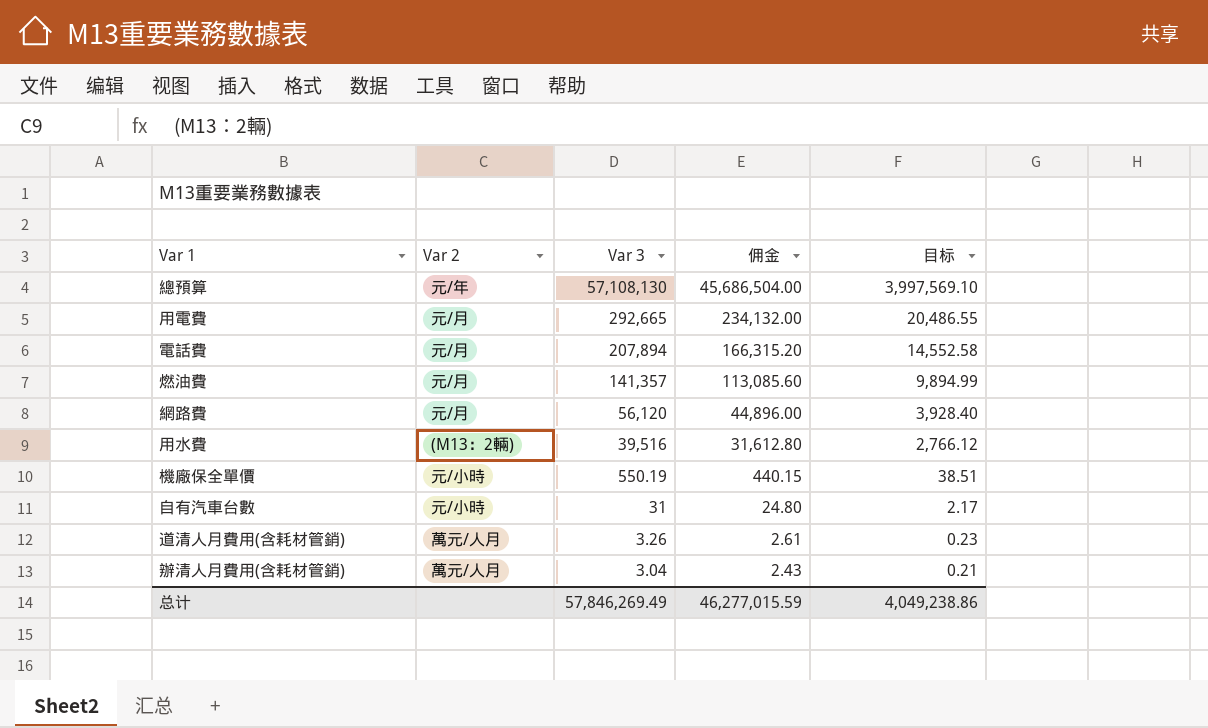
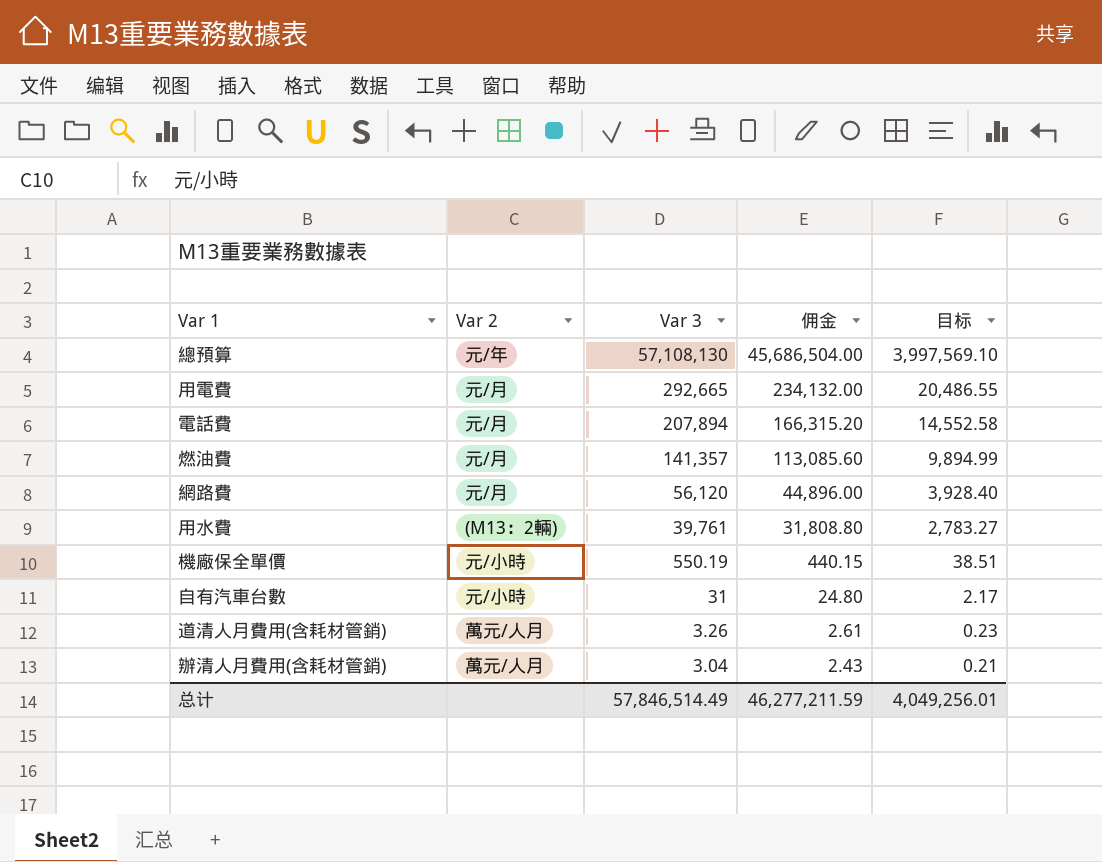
用水費 | Var 3: 39,516 -> 39,761
用水費 | 佣金: 31,612.80 -> 31,808.80
用水費 | 目标: 2,766.12 -> 2,783.27
总计 | Var 3: 57,846,269.49 -> 57,846,514.49
总计 | 佣金: 46,277,015.59 -> 46,277,211.59
总计 | 目标: 4,049,238.86 -> 4,049,256.01

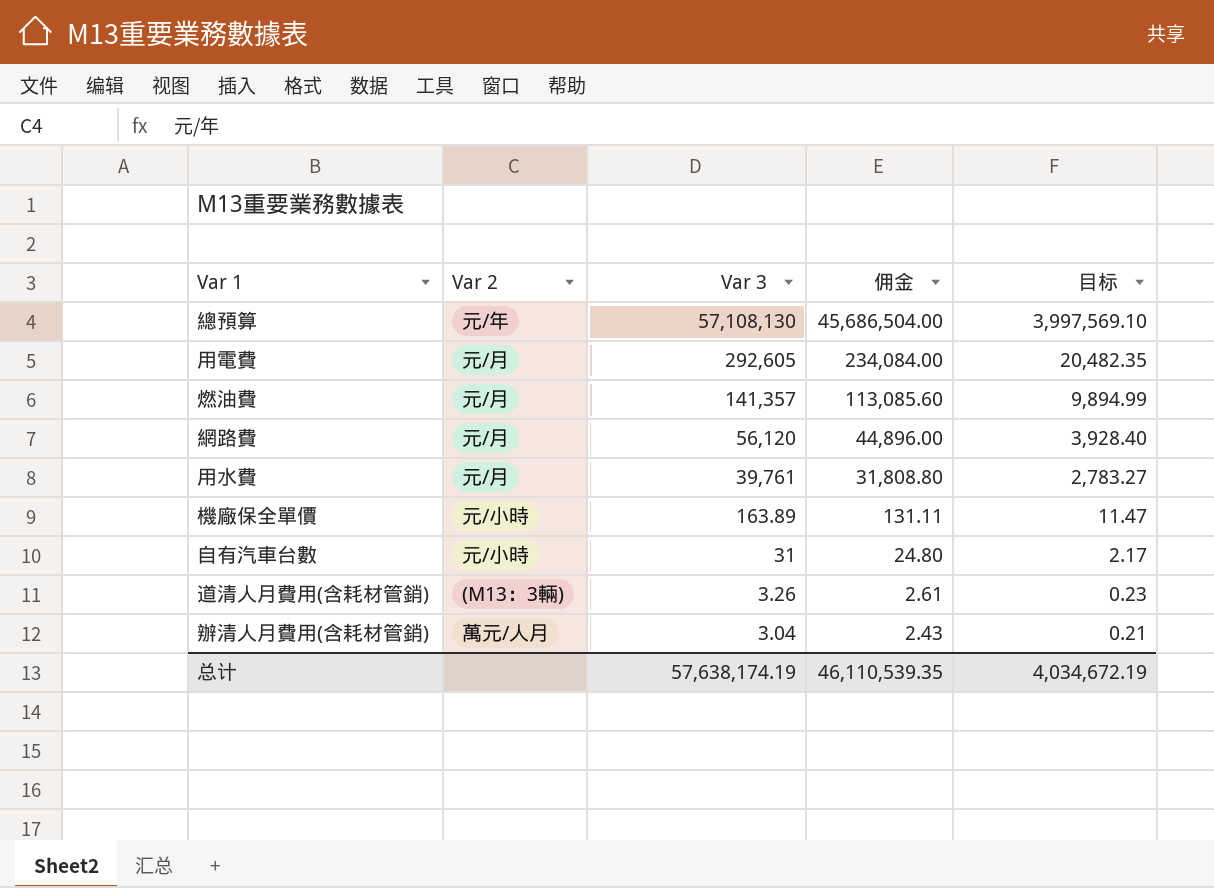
row 電話費: 元/月 | 207,894 | 166,315.20 | 14,552.58 -> none
用電費 | Var 3: 292,665 -> 292,605
用電費 | 佣金: 234,132.00 -> 234,084.00
用電費 | 目标: 20,486.55 -> 20,482.35
用水費 | Var 2: (M13：2輛) -> 元/月
機廠保全單價 | Var 3: 550.19 -> 163.89
機廠保全單價 | 佣金: 440.15 -> 131.11
機廠保全單價 | 目标: 38.51 -> 11.47
道清人月費用(含耗材管銷) | Var 2: 萬元/人月 -> (M13：3輛)
总计 | Var 3: 57,846,514.49 -> 57,638,174.19
总计 | 佣金: 46,277,211.59 -> 46,110,539.35
总计 | 目标: 4,049,256.01 -> 4,034,672.19

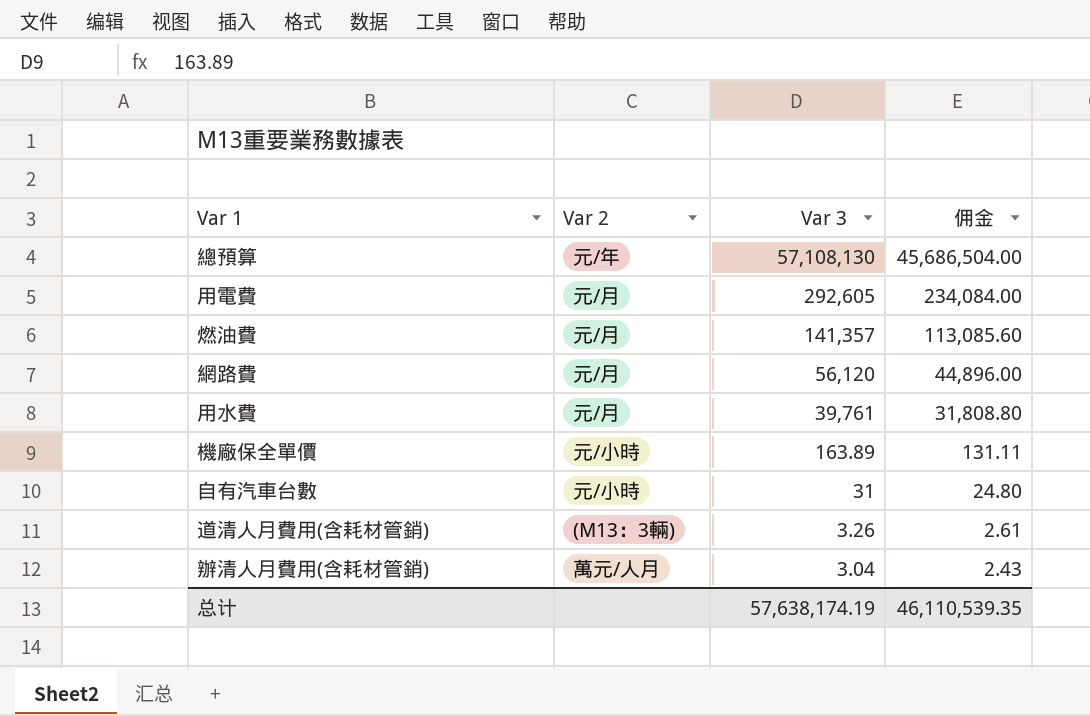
column 目标 | formula: [Var 3] * 0.07 -> none

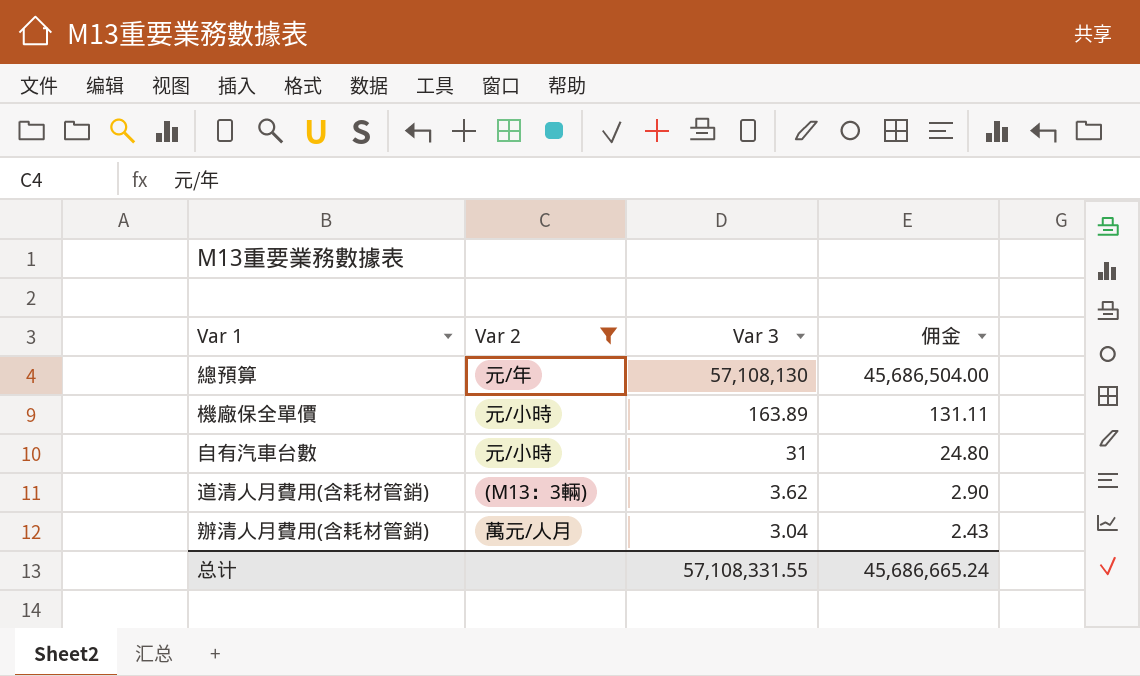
filter: none -> Var 2 != 元/月
道清人月費用(含耗材管銷) | Var 3: 3.26 -> 3.62
道清人月費用(含耗材管銷) | 佣金: 2.61 -> 2.90
总计 | Var 3: 57,638,174.19 -> 57,108,331.55
总计 | 佣金: 46,110,539.35 -> 45,686,665.24

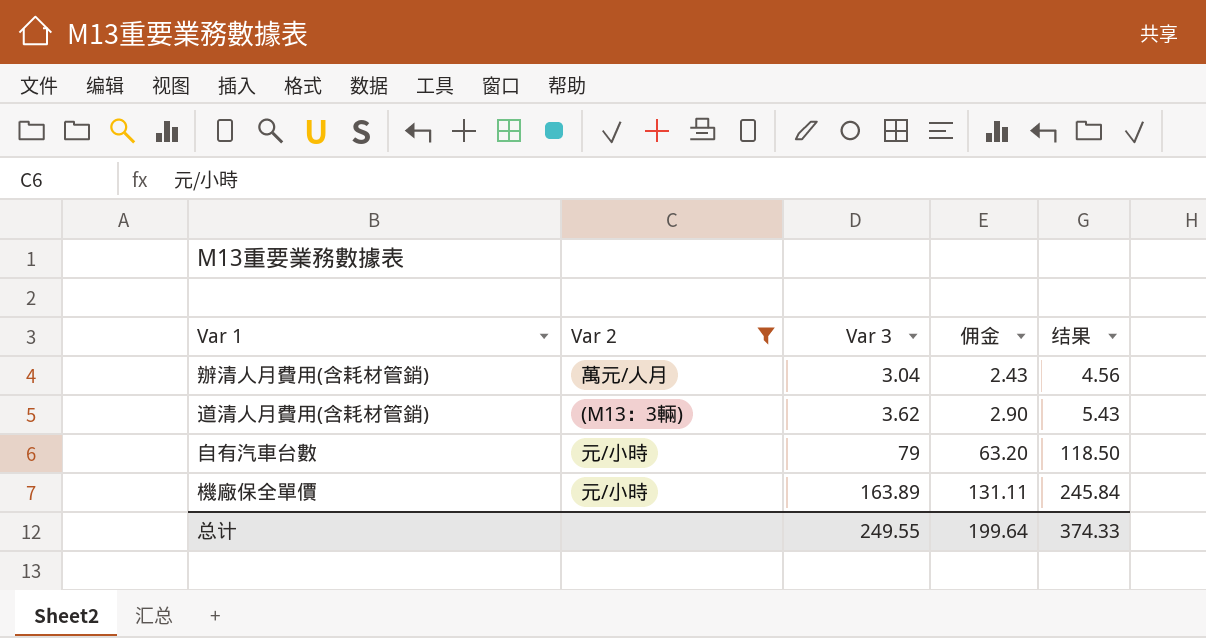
row order: Var 3 descending -> Var 3 ascending
column 结果 | formula: none -> [Var 3] * 1.5
row 總預算: 元/年 | 57,108,130 | 45,686,504.00 -> none
自有汽車台數 | Var 3: 31 -> 79
自有汽車台數 | 佣金: 24.80 -> 63.20
总计 | Var 3: 57,108,331.55 -> 249.55
总计 | 佣金: 45,686,665.24 -> 199.64

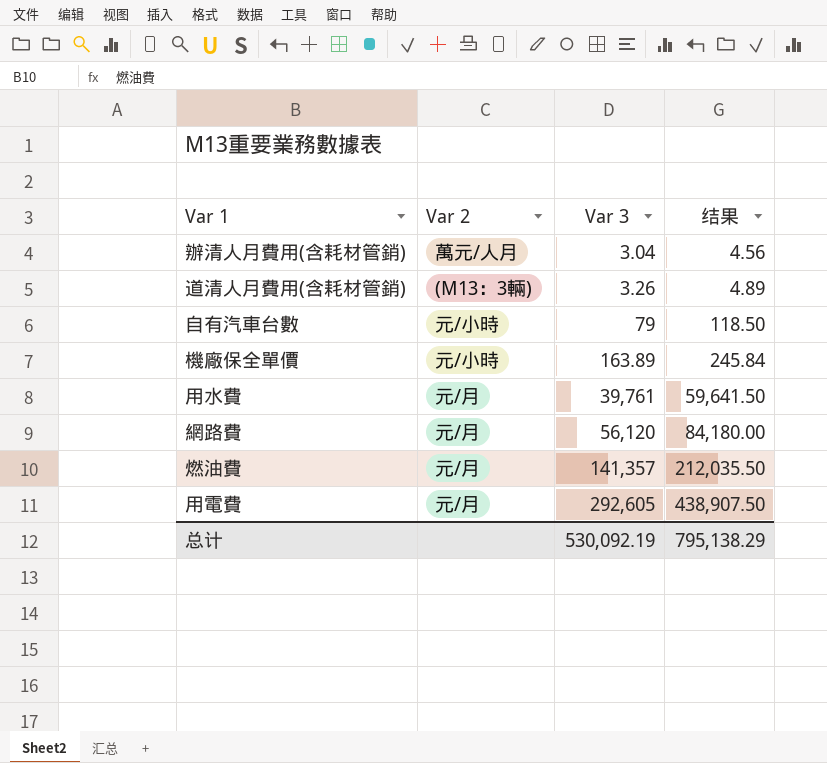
filter: Var 2 != 元/月 -> none
column 佣金 | formula: [Var 3] * 0.8 -> none
道清人月費用(含耗材管銷) | Var 3: 3.62 -> 3.26
道清人月費用(含耗材管銷) | 结果: 5.43 -> 4.89
总计 | Var 3: 249.55 -> 530,092.19
总计 | 结果: 374.33 -> 795,138.29

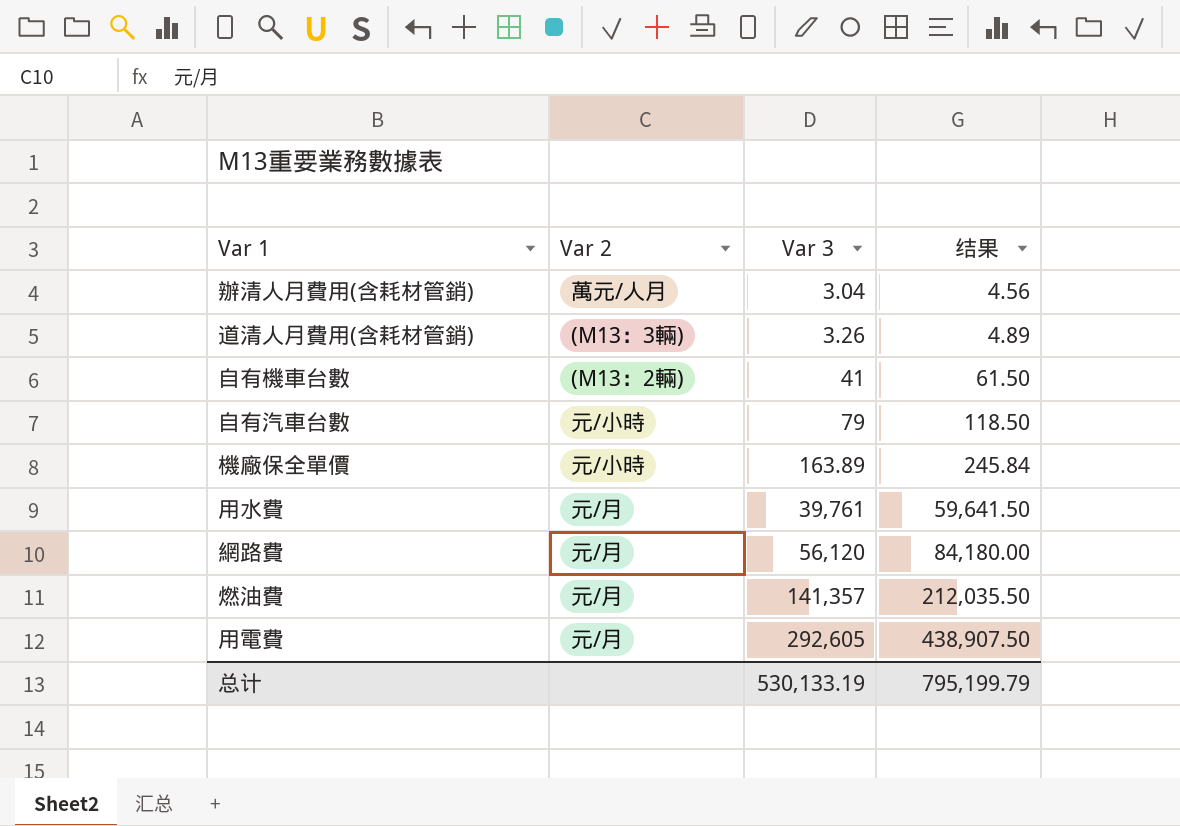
row 自有機車台數: none -> (M13：2輛) | 41 | 61.50
总计 | Var 3: 530,092.19 -> 530,133.19
总计 | 结果: 795,138.29 -> 795,199.79

